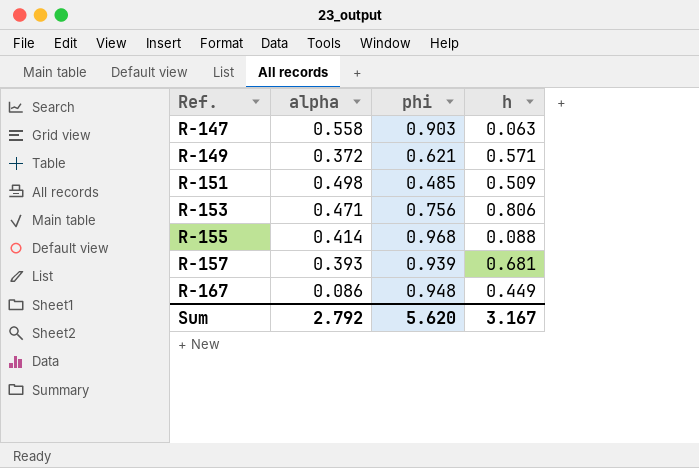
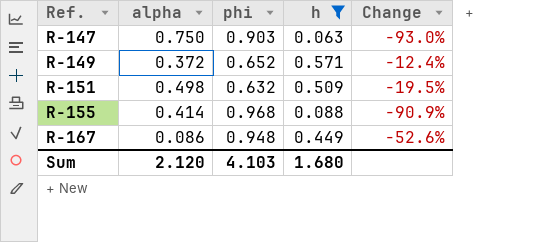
filter: none -> h <= 0.571
column Change | formula: none -> ([h] - [phi]) / [phi]
R-147 | alpha: 0.558 -> 0.750
R-149 | phi: 0.621 -> 0.652
R-151 | phi: 0.485 -> 0.632
Sum | alpha: 2.792 -> 2.120
Sum | phi: 5.620 -> 4.103
Sum | h: 3.167 -> 1.680

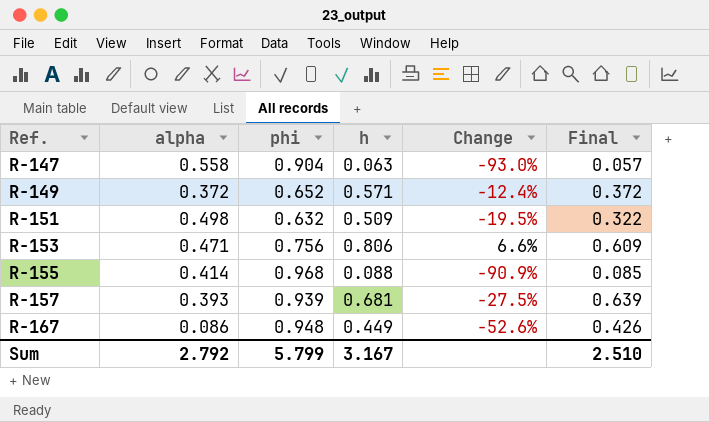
filter: h <= 0.571 -> none
column Final | formula: none -> [phi] * [h]
R-147 | alpha: 0.750 -> 0.558
R-147 | phi: 0.903 -> 0.904
Sum | alpha: 2.120 -> 2.792
Sum | phi: 4.103 -> 5.799
Sum | h: 1.680 -> 3.167

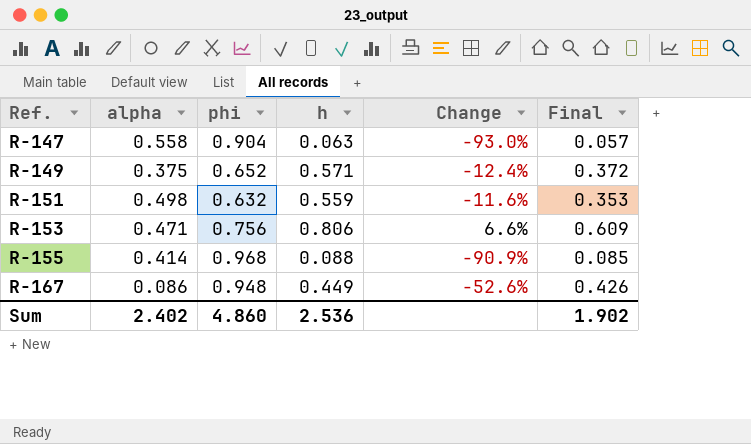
row R-157: 0.393 | 0.939 | 0.681 | -27.5% | 0.639 -> none
R-149 | alpha: 0.372 -> 0.375
R-151 | h: 0.509 -> 0.559
R-151 | Change: -19.5% -> -11.6%
R-151 | Final: 0.322 -> 0.353
Sum | alpha: 2.792 -> 2.402
Sum | phi: 5.799 -> 4.860
Sum | h: 3.167 -> 2.536
Sum | Final: 2.510 -> 1.902

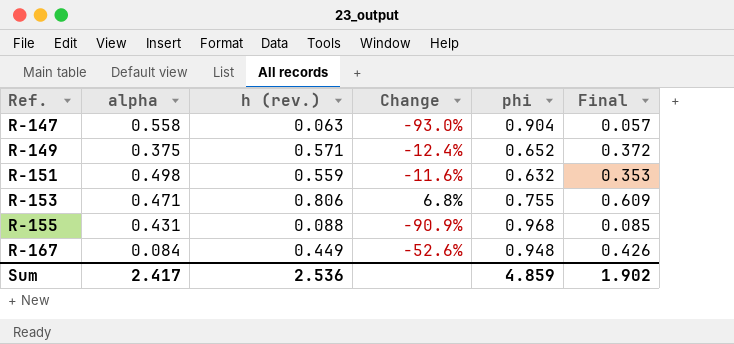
column name: h -> h (rev.)
column phi | position: 3 -> 5
R-153 | Change: 6.6% -> 6.8%
R-153 | phi: 0.756 -> 0.755
R-155 | alpha: 0.414 -> 0.431
R-167 | alpha: 0.086 -> 0.084
Sum | alpha: 2.402 -> 2.417
Sum | phi: 4.860 -> 4.859

